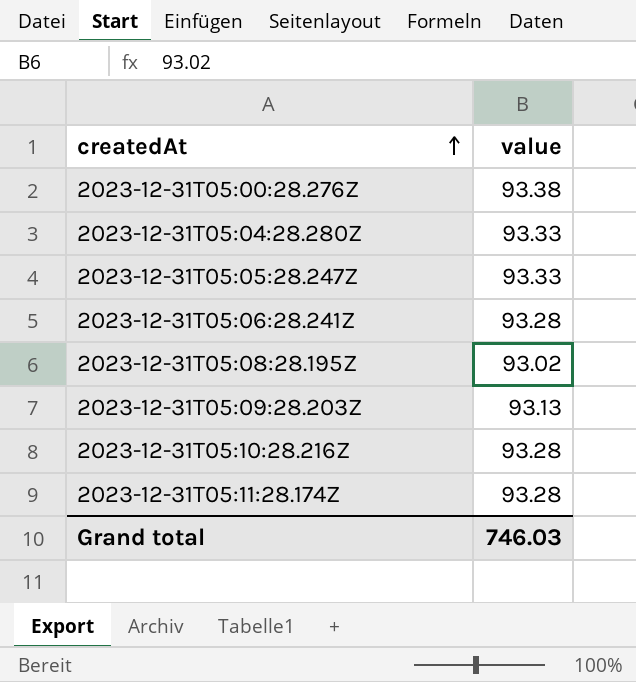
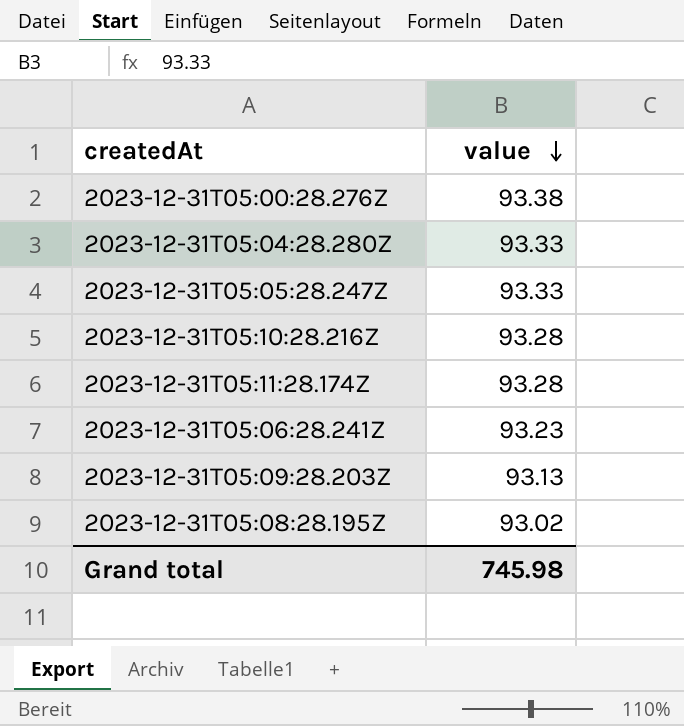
row order: createdAt ascending -> value descending
2023-12-31T05:06:28.241Z | value: 93.28 -> 93.23
Grand total | value: 746.03 -> 745.98

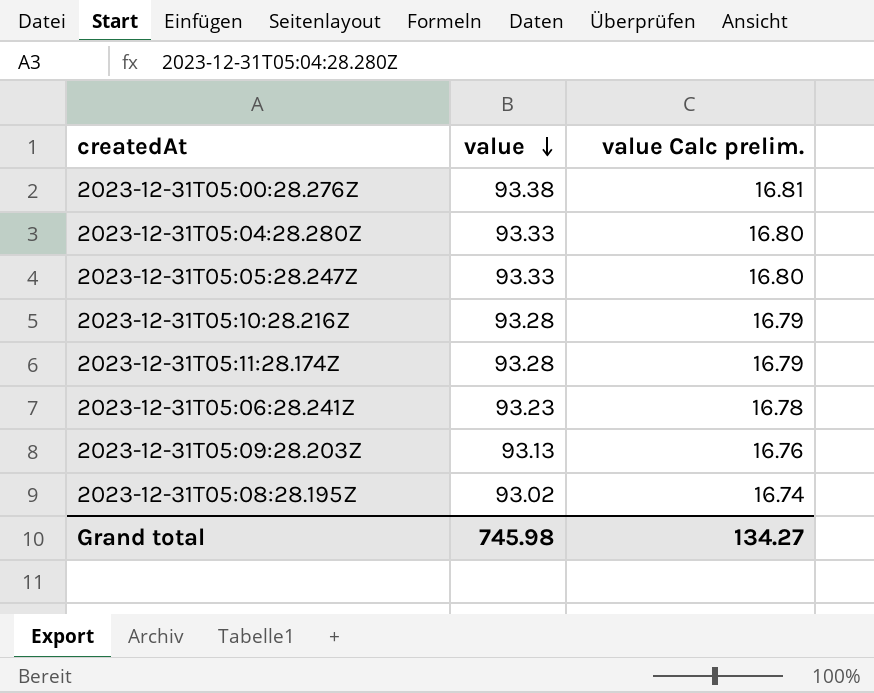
column value Calc prelim. | formula: none -> [value] * 0.18

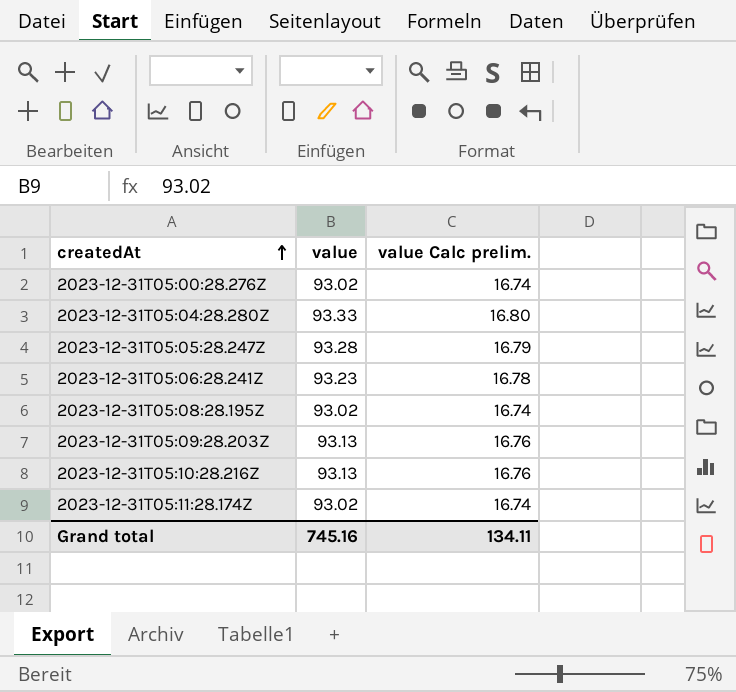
row order: value descending -> createdAt ascending
2023-12-31T05:00:28.276Z | value: 93.38 -> 93.02
2023-12-31T05:00:28.276Z | value Calc prelim.: 16.81 -> 16.74
2023-12-31T05:05:28.247Z | value: 93.33 -> 93.28
2023-12-31T05:05:28.247Z | value Calc prelim.: 16.80 -> 16.79
2023-12-31T05:10:28.216Z | value: 93.28 -> 93.13
2023-12-31T05:10:28.216Z | value Calc prelim.: 16.79 -> 16.76
2023-12-31T05:11:28.174Z | value: 93.28 -> 93.02
2023-12-31T05:11:28.174Z | value Calc prelim.: 16.79 -> 16.74
Grand total | value: 745.98 -> 745.16
Grand total | value Calc prelim.: 134.27 -> 134.11

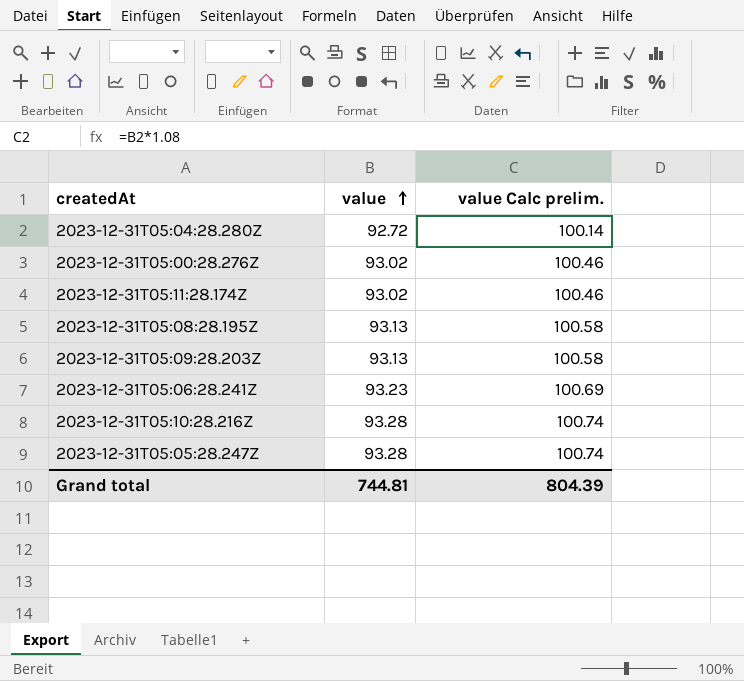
row order: createdAt ascending -> value ascending
column value Calc prelim. | formula: [value] * 0.18 -> [value] * 1.08
2023-12-31T05:04:28.280Z | value: 93.33 -> 92.72
2023-12-31T05:08:28.195Z | value: 93.02 -> 93.13
2023-12-31T05:10:28.216Z | value: 93.13 -> 93.28
Grand total | value: 745.16 -> 744.81
Grand total | value Calc prelim.: 134.11 -> 804.39

